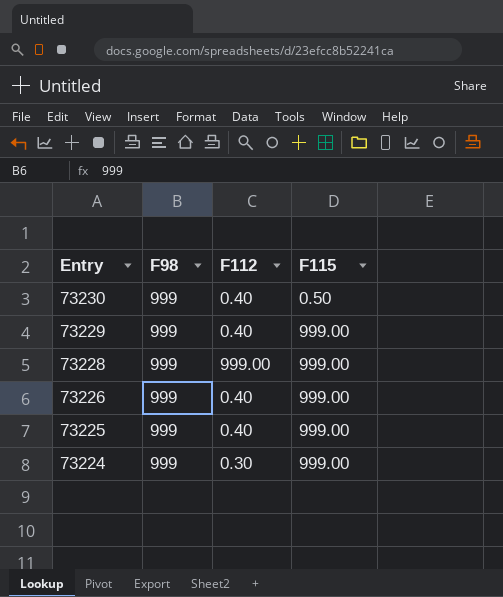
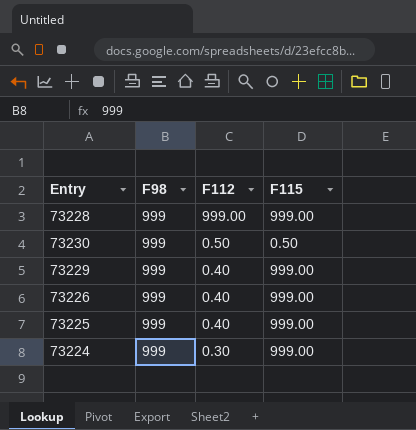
row order: Entry descending -> F112 descending
73230 | F112: 0.40 -> 0.50

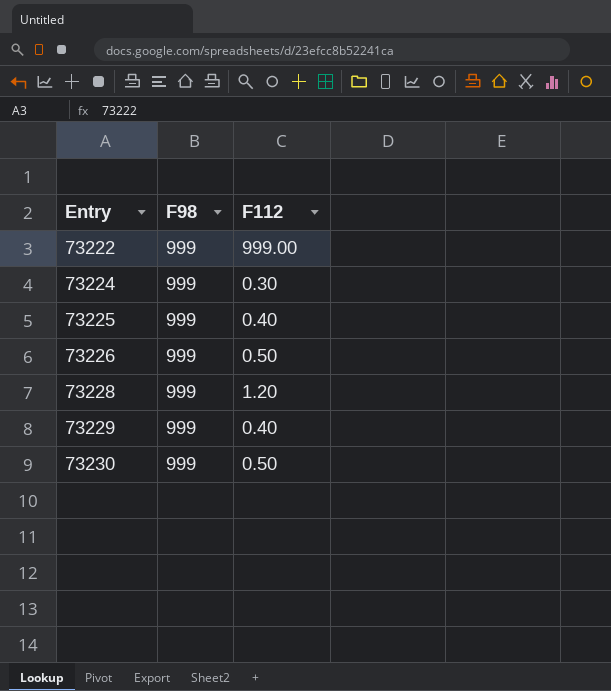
row order: F112 descending -> Entry ascending
column F115 | position: 4 -> none
row 73222: none -> 999 | 999.00
73226 | F112: 0.40 -> 0.50
73228 | F112: 999.00 -> 1.20

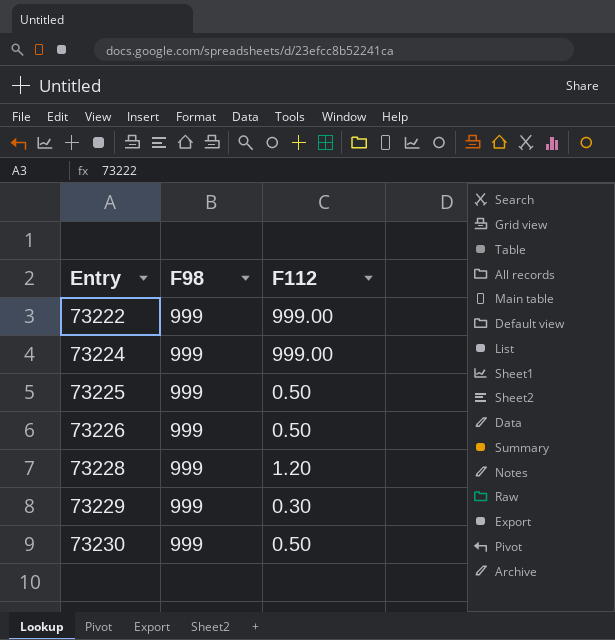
73224 | F112: 0.30 -> 999.00
73225 | F112: 0.40 -> 0.50
73229 | F112: 0.40 -> 0.30

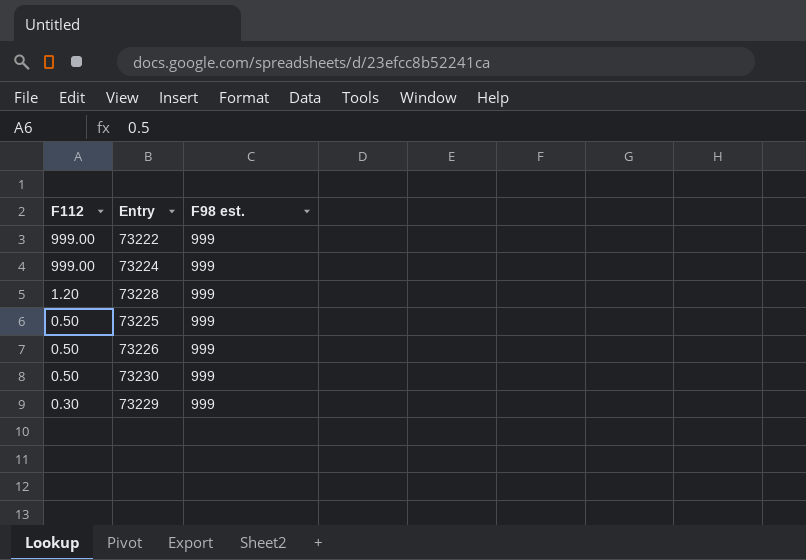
row order: Entry ascending -> F112 descending
column F112 | position: 3 -> 1
column name: F98 -> F98 est.

